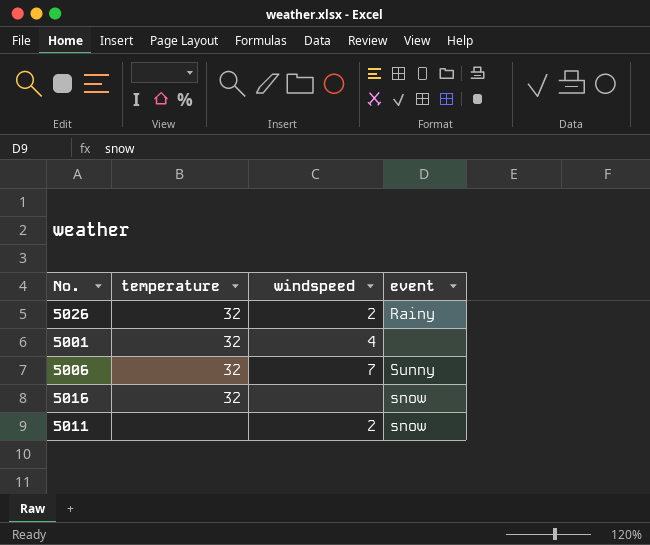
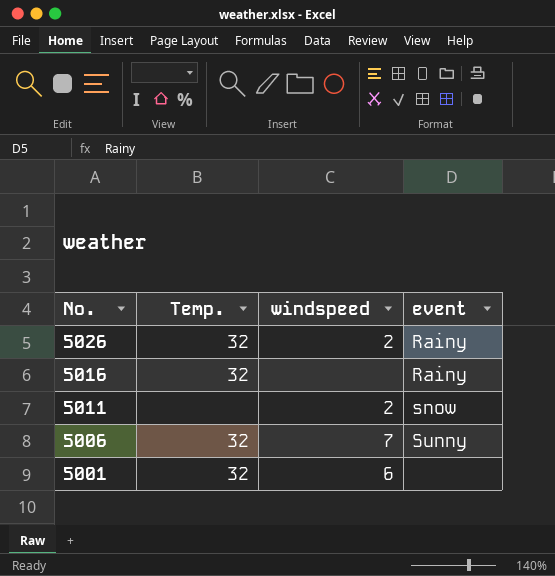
row order: none -> No. descending
column name: temperature -> Temp.
5016 | event: snow -> Rainy
5001 | windspeed: 4 -> 6

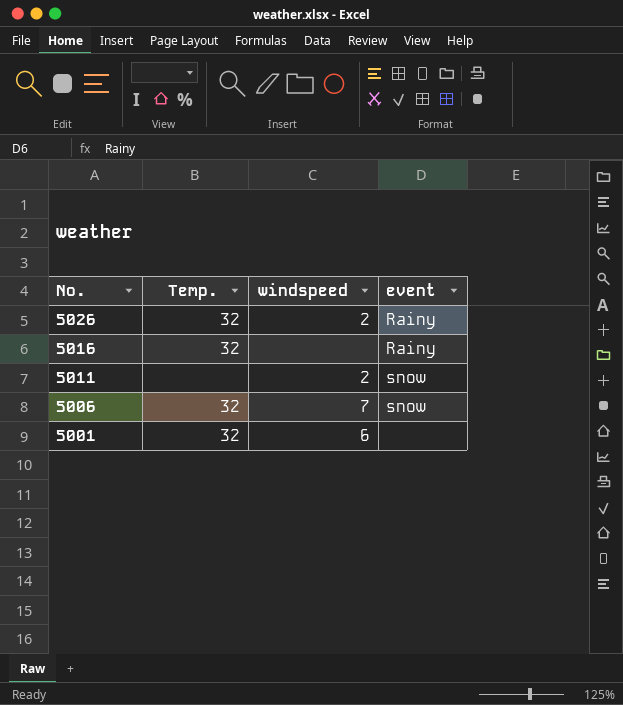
5006 | event: Sunny -> snow

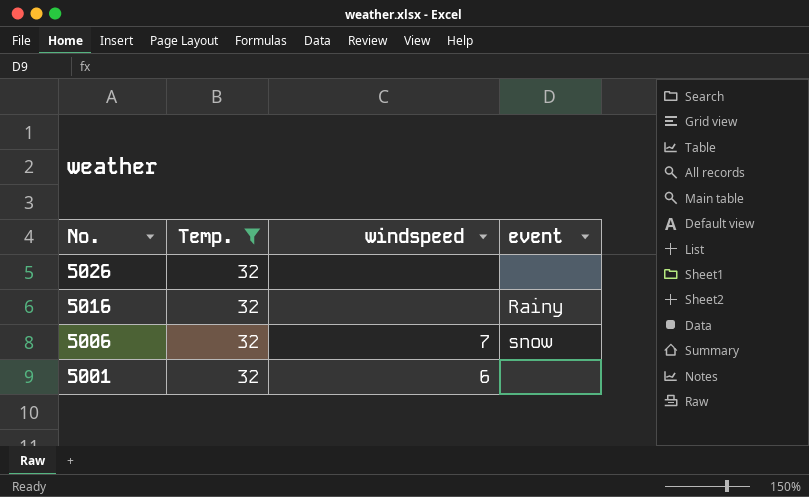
filter: none -> Temp. = 32
5026 | windspeed: 2 -> none
5026 | event: Rainy -> none

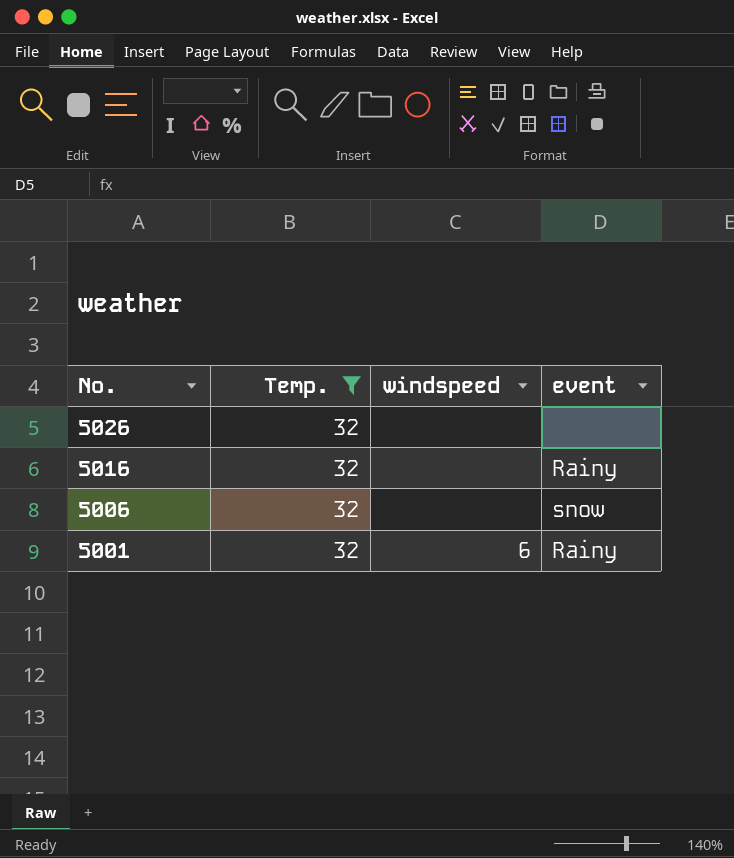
5006 | windspeed: 7 -> none
5001 | event: none -> Rainy

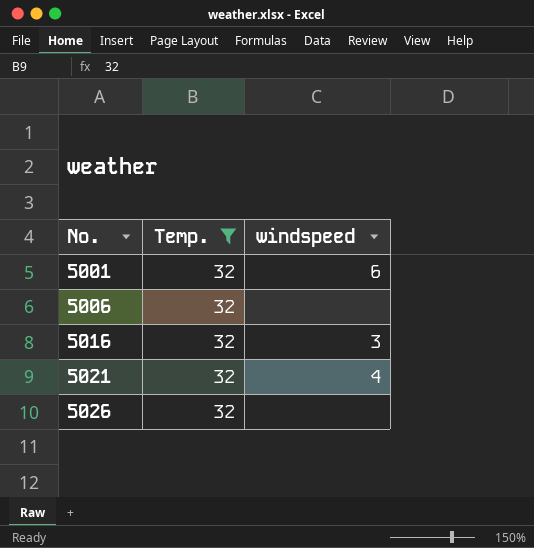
row order: No. descending -> No. ascending
column event | position: 4 -> none
5016 | windspeed: none -> 3
row 5021: none -> 32 | 4

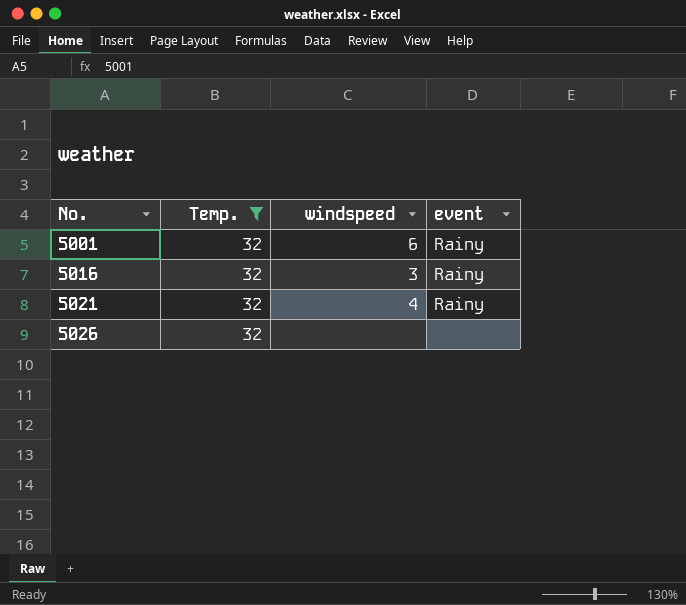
column event | position: none -> 4
row 5006: 32 | none -> none

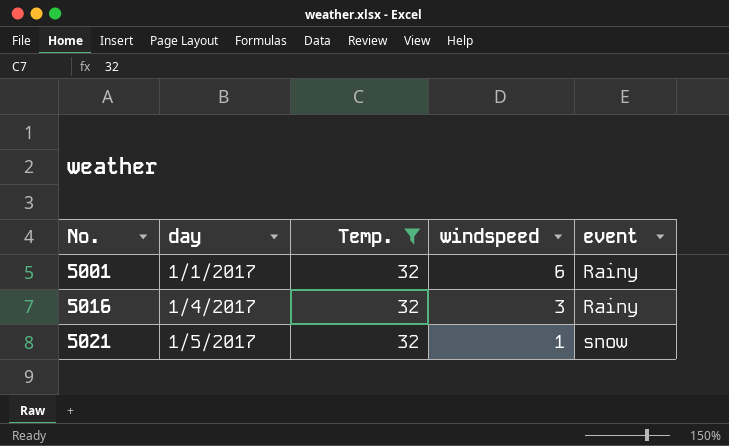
column day | position: none -> 2
row 5026: 32 | none | none -> none
5021 | windspeed: 4 -> 1
5021 | event: Rainy -> snow

